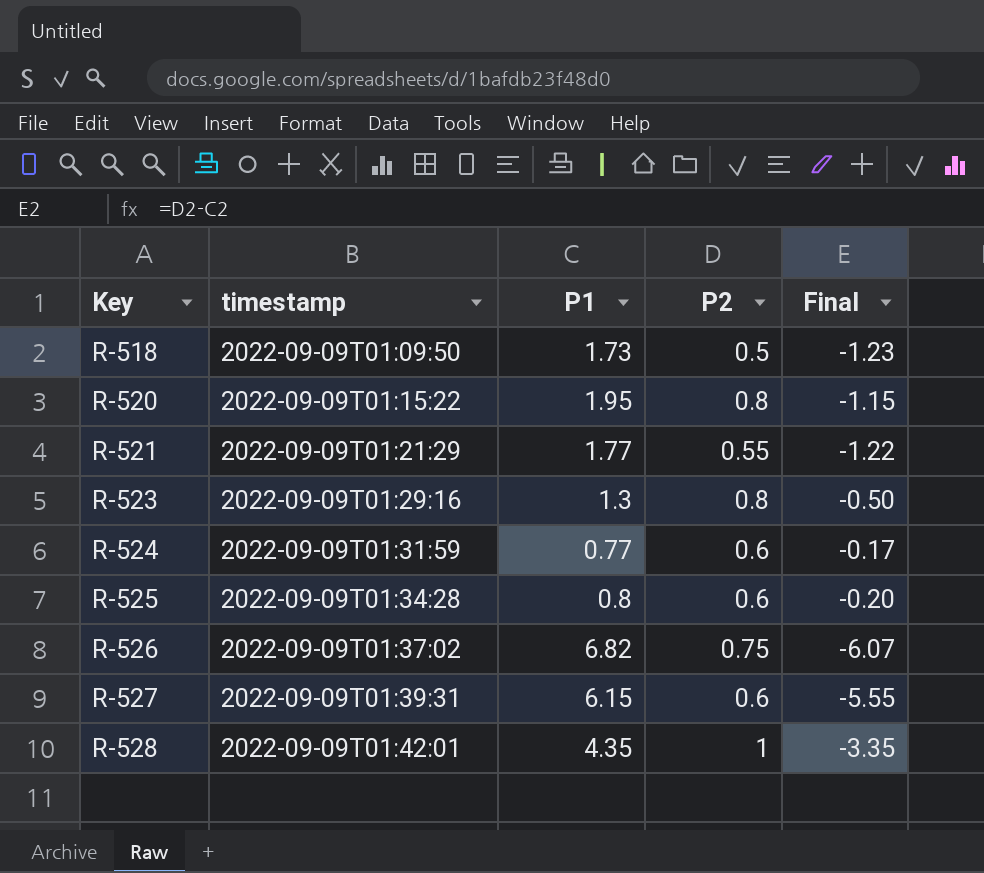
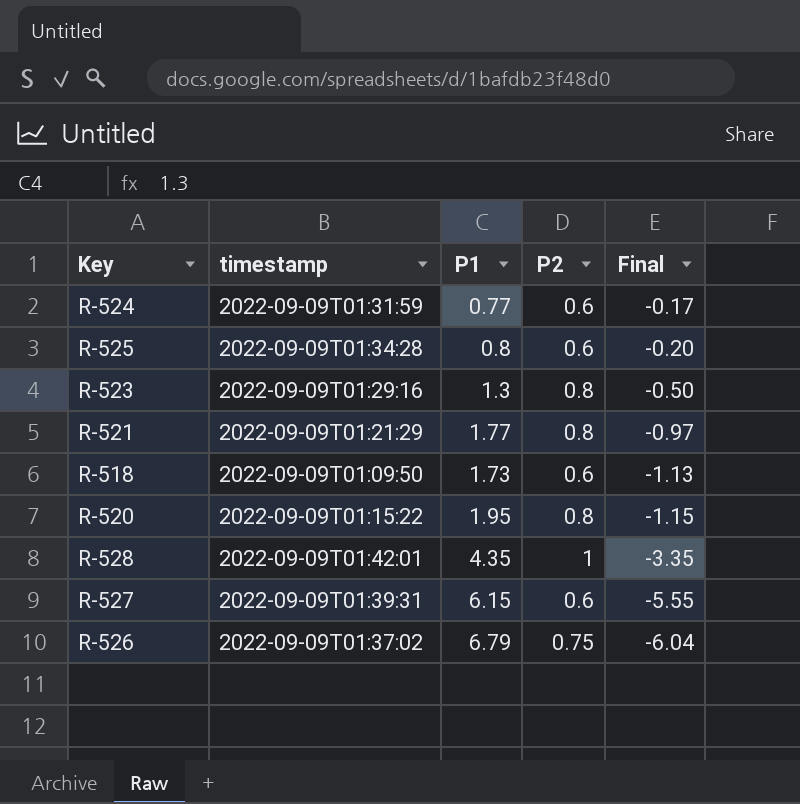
row order: Key ascending -> Final descending
R-521 | P2: 0.55 -> 0.8
R-521 | Final: -1.22 -> -0.97
R-518 | P2: 0.5 -> 0.6
R-518 | Final: -1.23 -> -1.13
R-526 | P1: 6.82 -> 6.79
R-526 | Final: -6.07 -> -6.04

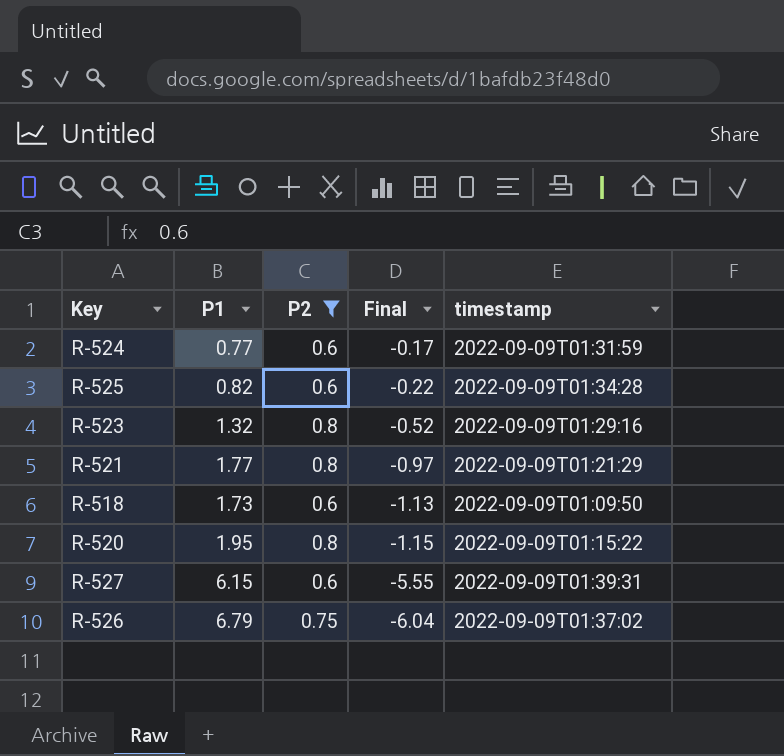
filter: none -> P2 != 1
column timestamp | position: 2 -> 5
R-525 | P1: 0.8 -> 0.82
R-525 | Final: -0.20 -> -0.22
R-523 | P1: 1.3 -> 1.32
R-523 | Final: -0.50 -> -0.52

